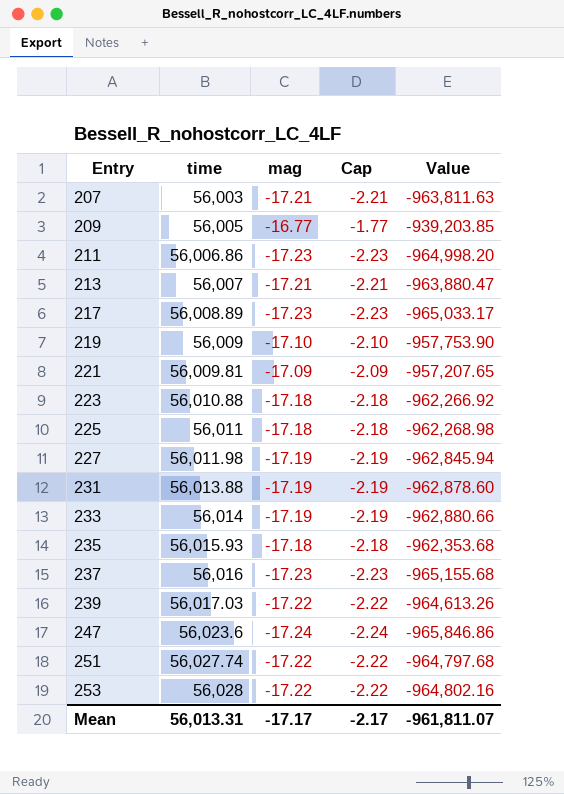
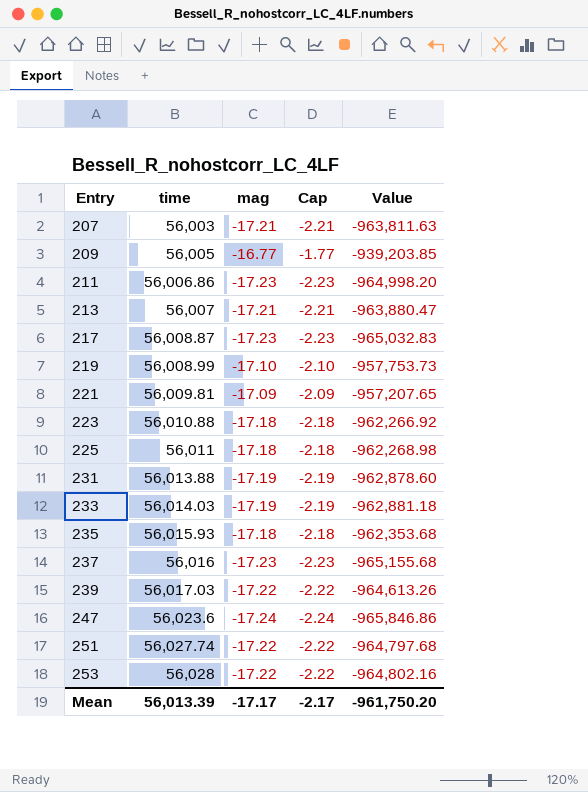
row 227: 56,011.98 | -17.19 | -2.19 | -962,845.94 -> none
217 | time: 56,008.89 -> 56,008.87
217 | Value: -965,033.17 -> -965,032.83
219 | time: 56,009 -> 56,008.99
219 | Value: -957,753.90 -> -957,753.73
233 | time: 56,014 -> 56,014.03
233 | Value: -962,880.66 -> -962,881.18
Mean | time: 56,013.31 -> 56,013.39
Mean | Value: -961,811.07 -> -961,750.20

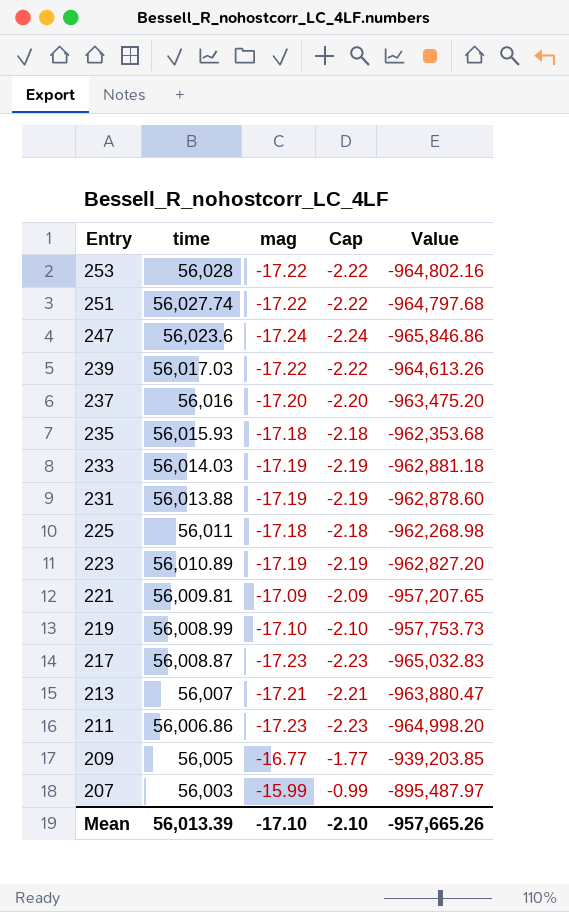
row order: Entry ascending -> Entry descending
237 | mag: -17.23 -> -17.20
237 | Cap: -2.23 -> -2.20
237 | Value: -965,155.68 -> -963,475.20
223 | time: 56,010.88 -> 56,010.89
223 | mag: -17.18 -> -17.19
223 | Cap: -2.18 -> -2.19
223 | Value: -962,266.92 -> -962,827.20
207 | mag: -17.21 -> -15.99
207 | Cap: -2.21 -> -0.99
207 | Value: -963,811.63 -> -895,487.97
Mean | mag: -17.17 -> -17.10
Mean | Cap: -2.17 -> -2.10
Mean | Value: -961,750.20 -> -957,665.26

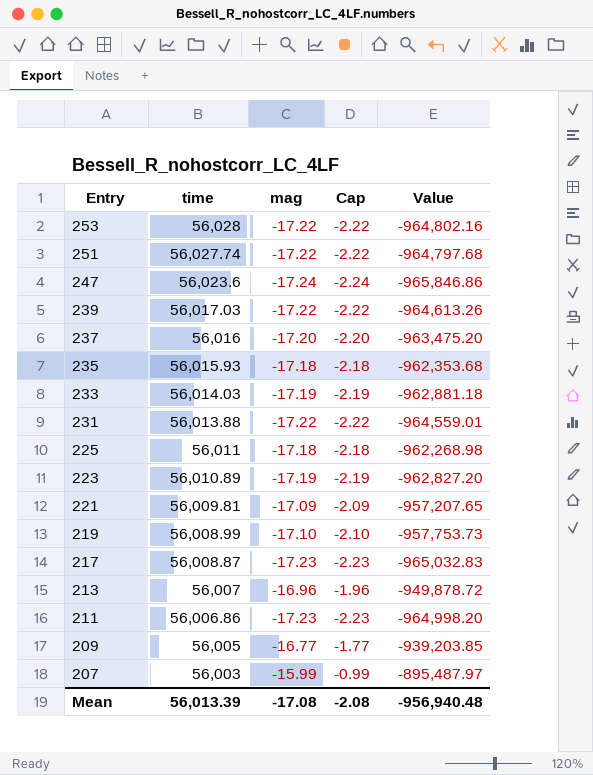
231 | mag: -17.19 -> -17.22
231 | Cap: -2.19 -> -2.22
231 | Value: -962,878.60 -> -964,559.01
213 | mag: -17.21 -> -16.96
213 | Cap: -2.21 -> -1.96
213 | Value: -963,880.47 -> -949,878.72
Mean | mag: -17.10 -> -17.08
Mean | Cap: -2.10 -> -2.08
Mean | Value: -957,665.26 -> -956,940.48

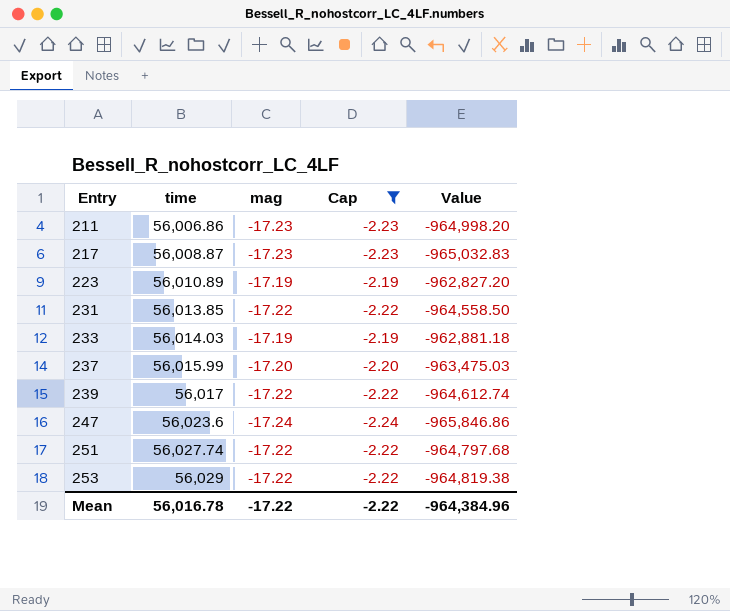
filter: none -> Cap <= -2.19
row order: Entry descending -> Entry ascending
231 | time: 56,013.88 -> 56,013.85
231 | Value: -964,559.01 -> -964,558.50
237 | time: 56,016 -> 56,015.99
237 | Value: -963,475.20 -> -963,475.03
239 | time: 56,017.03 -> 56,017
239 | Value: -964,613.26 -> -964,612.74
253 | time: 56,028 -> 56,029
253 | Value: -964,802.16 -> -964,819.38
Mean | time: 56,013.39 -> 56,016.78
Mean | mag: -17.08 -> -17.22
Mean | Cap: -2.08 -> -2.22
Mean | Value: -956,940.48 -> -964,384.96

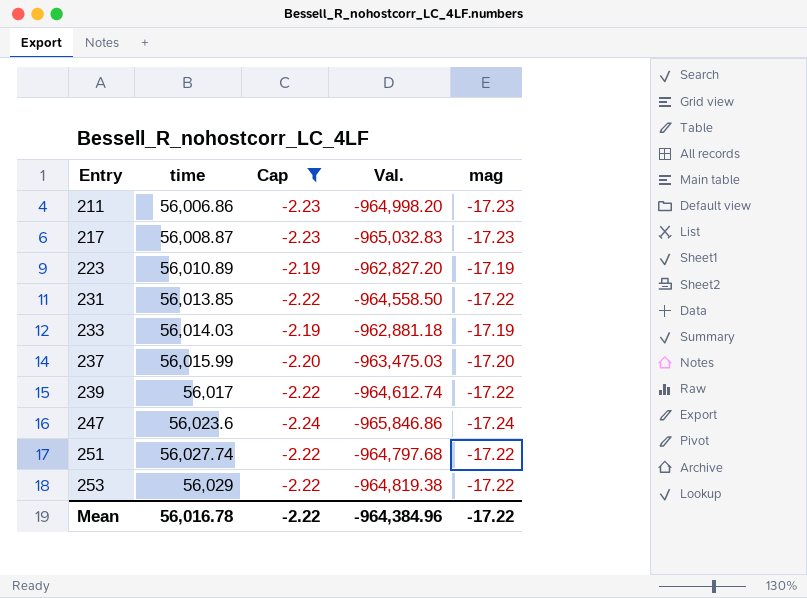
column name: Value -> Val.
column mag | position: 3 -> 5

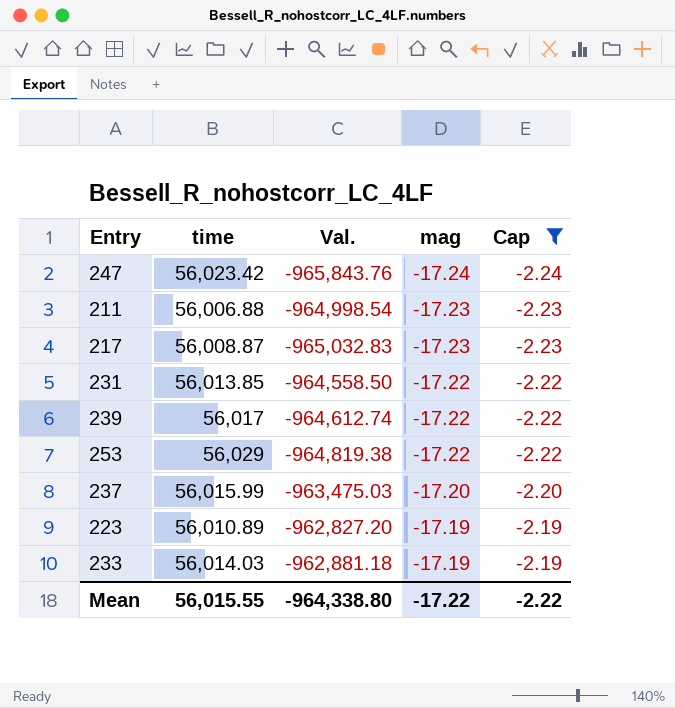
row order: Entry ascending -> mag ascending
column Cap | position: 3 -> 5
row 251: 56,027.74 | -2.22 | -964,797.68 | -17.22 -> none
247 | time: 56,023.6 -> 56,023.42
247 | Val.: -965,846.86 -> -965,843.76
211 | time: 56,006.86 -> 56,006.88
211 | Val.: -964,998.20 -> -964,998.54
Mean | time: 56,016.78 -> 56,015.55
Mean | Val.: -964,384.96 -> -964,338.80

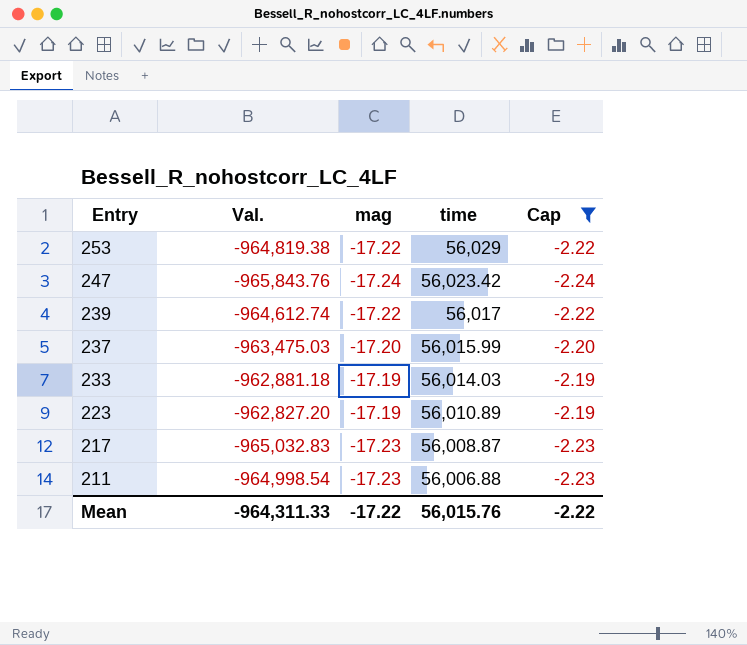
row order: mag ascending -> Entry descending
column time | position: 2 -> 4
row 231: 56,013.85 | -964,558.50 | -17.22 | -2.22 -> none
Mean | Val.: -964,338.80 -> -964,311.33
Mean | time: 56,015.55 -> 56,015.76

